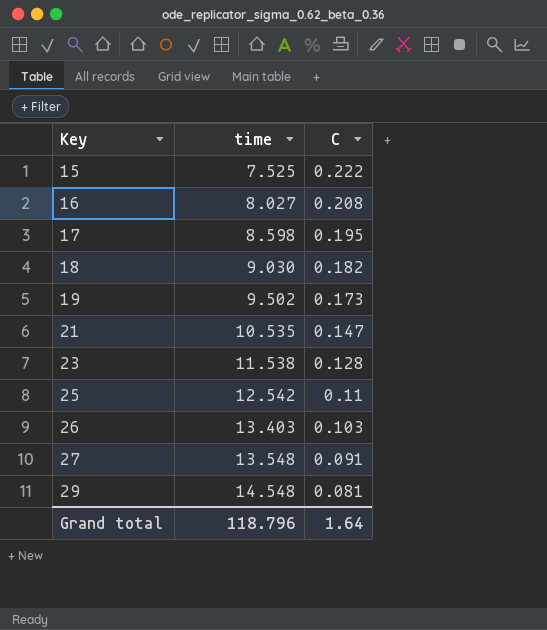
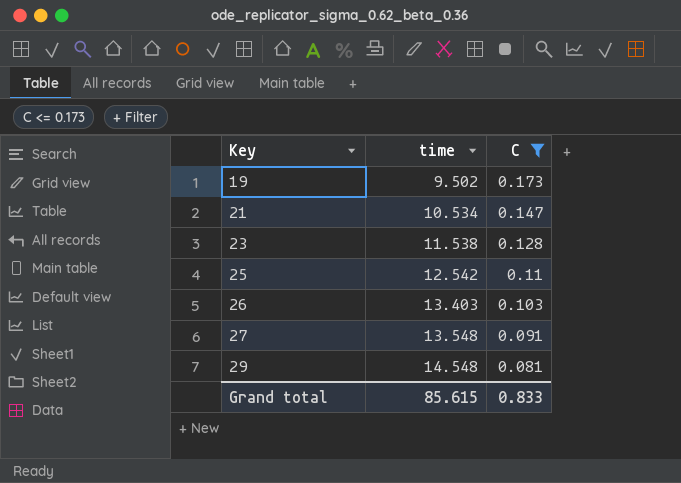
filter: none -> C <= 0.173
21 | time: 10.535 -> 10.534
Grand total | time: 118.796 -> 85.615
Grand total | C: 1.64 -> 0.833

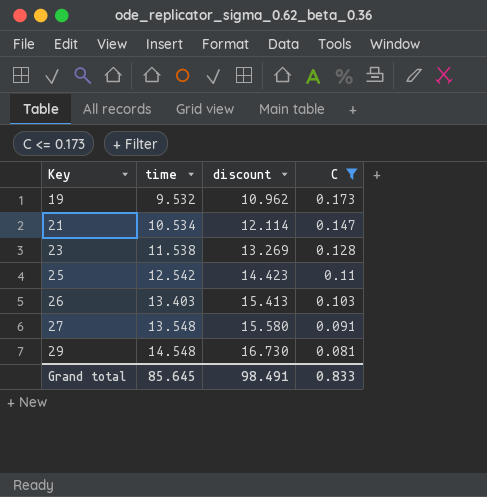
column discount | formula: none -> [time] * 1.15
19 | time: 9.502 -> 9.532
Grand total | time: 85.615 -> 85.645

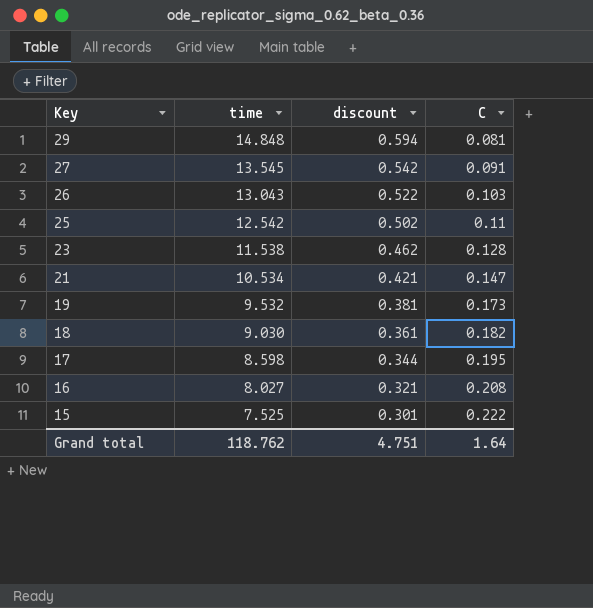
filter: C <= 0.173 -> none
row order: Key ascending -> Key descending
column discount | formula: [time] * 1.15 -> [time] * 0.04
29 | time: 14.548 -> 14.848
27 | time: 13.548 -> 13.545
26 | time: 13.403 -> 13.043
Grand total | time: 85.645 -> 118.762
Grand total | discount: 98.491 -> 4.751
Grand total | C: 0.833 -> 1.64

